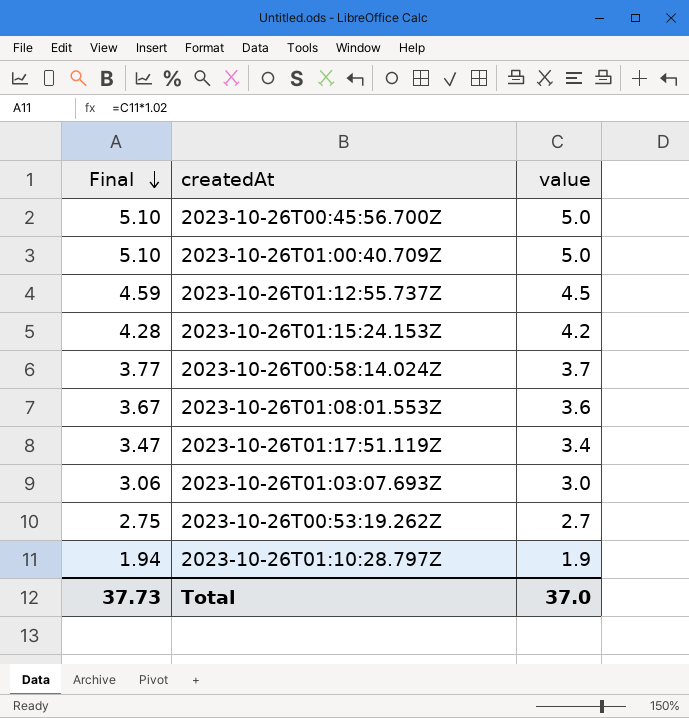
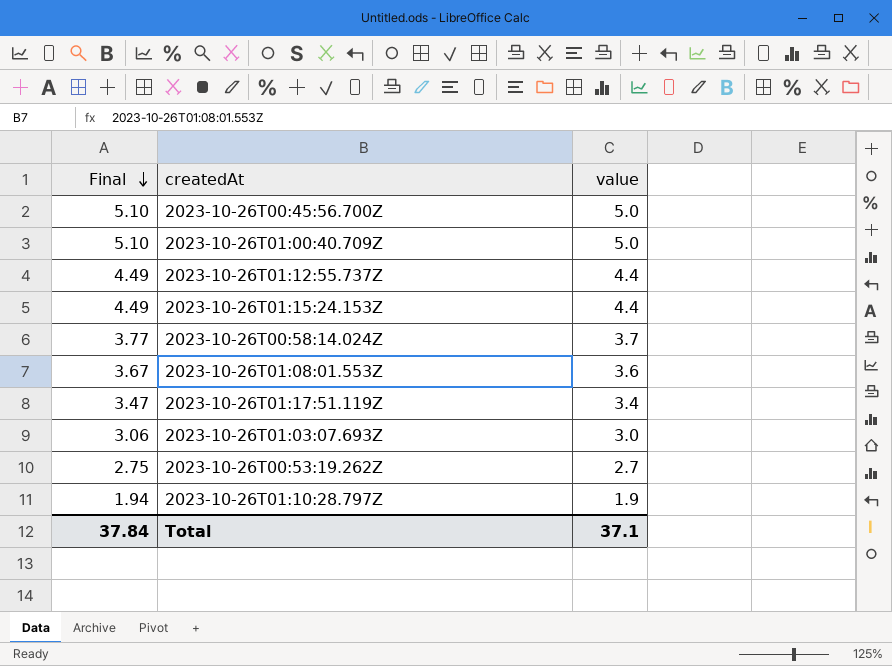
2023-10-26T01:12:55.737Z | Final: 4.59 -> 4.49
2023-10-26T01:12:55.737Z | value: 4.5 -> 4.4
2023-10-26T01:15:24.153Z | Final: 4.28 -> 4.49
2023-10-26T01:15:24.153Z | value: 4.2 -> 4.4
Total | Final: 37.73 -> 37.84
Total | value: 37.0 -> 37.1

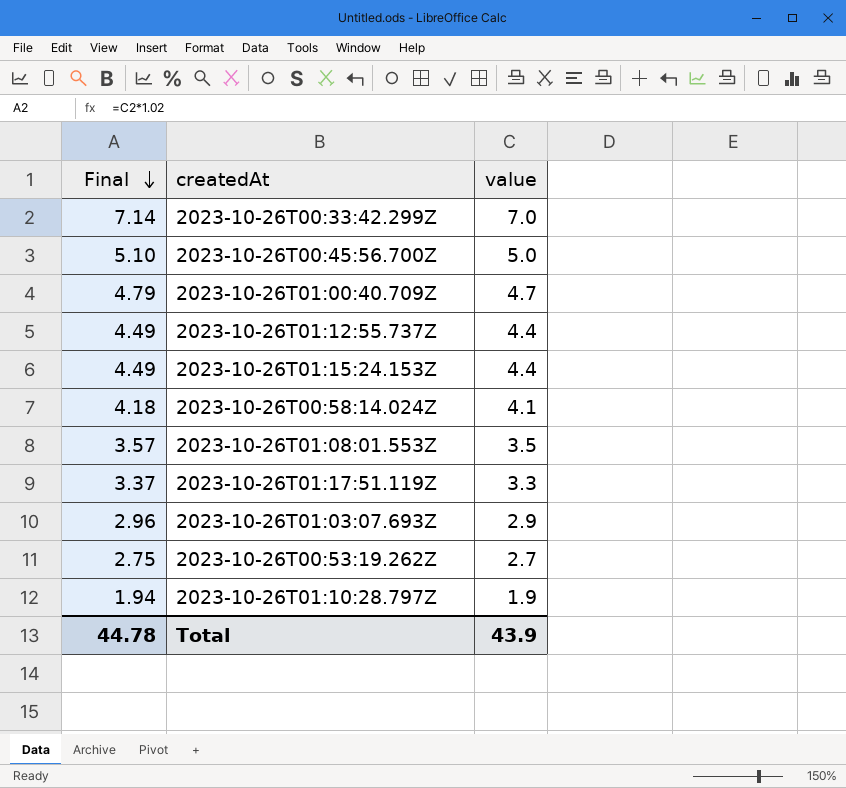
row 2023-10-26T00:33:42.299Z: none -> 7.14 | 7.0
2023-10-26T01:00:40.709Z | Final: 5.10 -> 4.79
2023-10-26T01:00:40.709Z | value: 5.0 -> 4.7
2023-10-26T00:58:14.024Z | Final: 3.77 -> 4.18
2023-10-26T00:58:14.024Z | value: 3.7 -> 4.1
2023-10-26T01:08:01.553Z | Final: 3.67 -> 3.57
2023-10-26T01:08:01.553Z | value: 3.6 -> 3.5
2023-10-26T01:17:51.119Z | Final: 3.47 -> 3.37
2023-10-26T01:17:51.119Z | value: 3.4 -> 3.3
2023-10-26T01:03:07.693Z | Final: 3.06 -> 2.96
2023-10-26T01:03:07.693Z | value: 3.0 -> 2.9
Total | Final: 37.84 -> 44.78
Total | value: 37.1 -> 43.9

